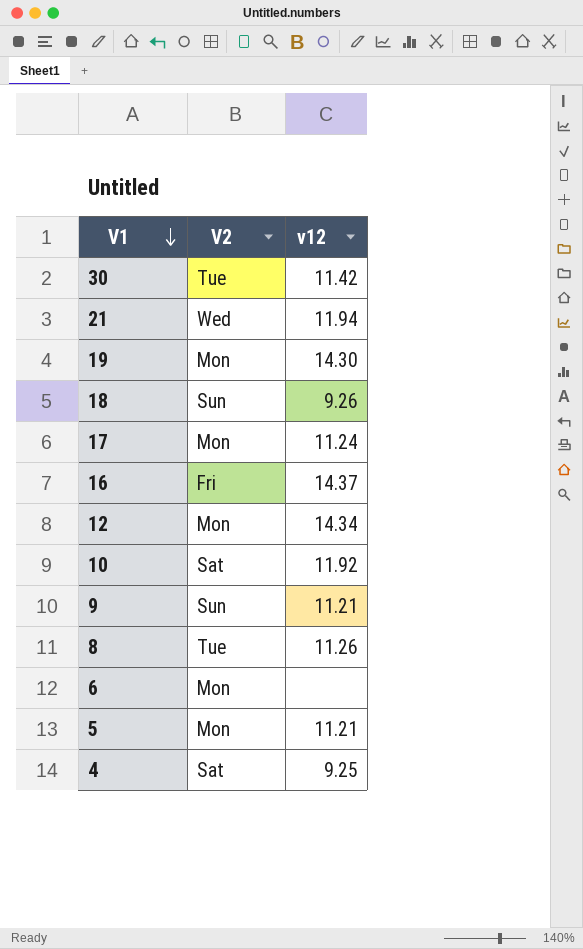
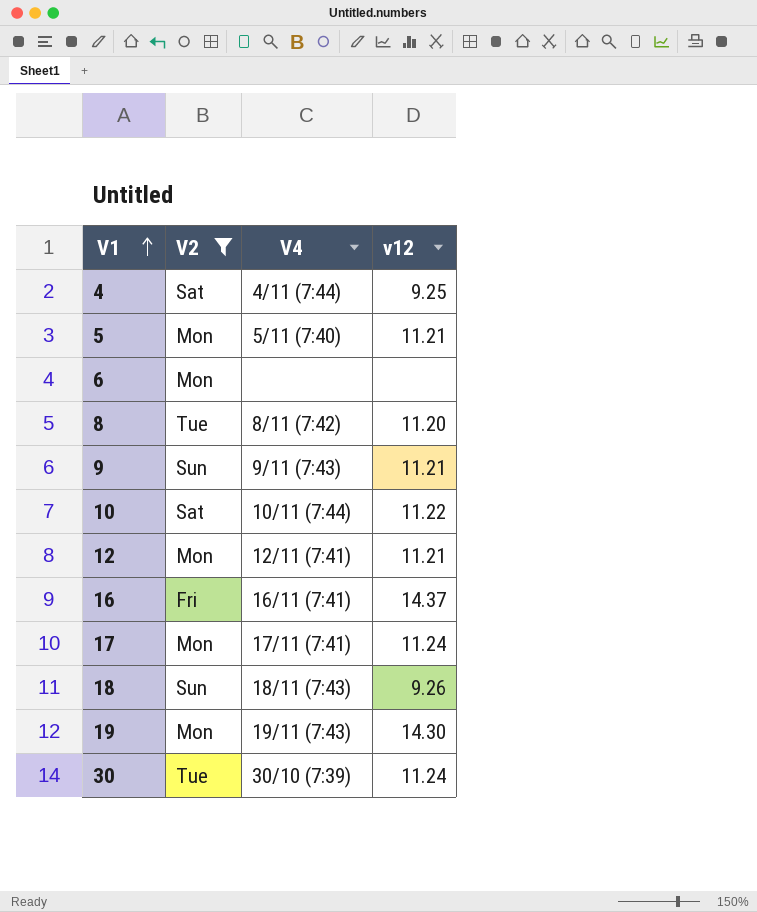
filter: none -> V2 != Wed
row order: V1 descending -> V1 ascending
column V4 | position: none -> 3
8 | v12: 11.26 -> 11.20
10 | v12: 11.92 -> 11.22
12 | v12: 14.34 -> 11.21
30 | v12: 11.42 -> 11.24

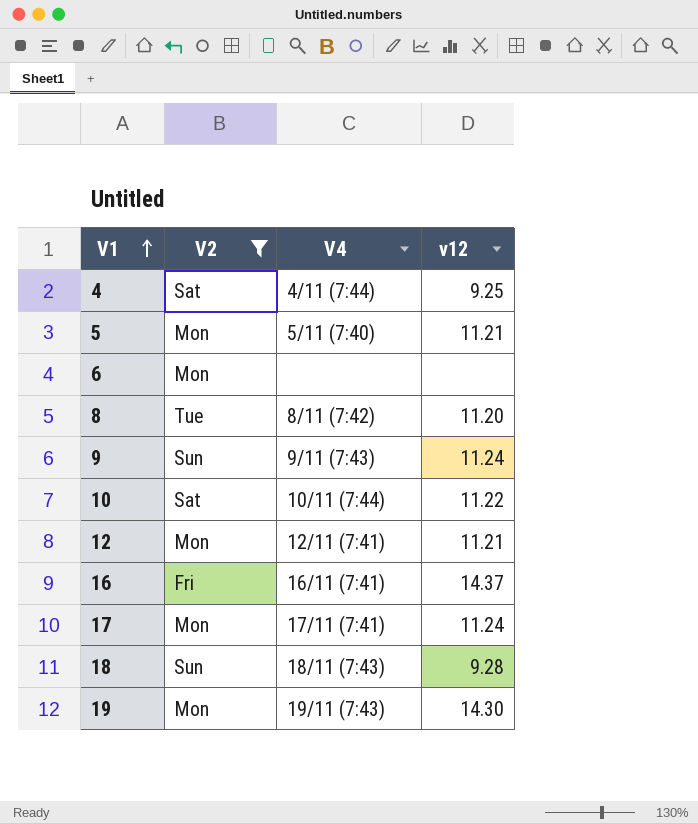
row 30: Tue | 30/10 (7:39) | 11.24 -> none
9 | v12: 11.21 -> 11.24
18 | v12: 9.26 -> 9.28

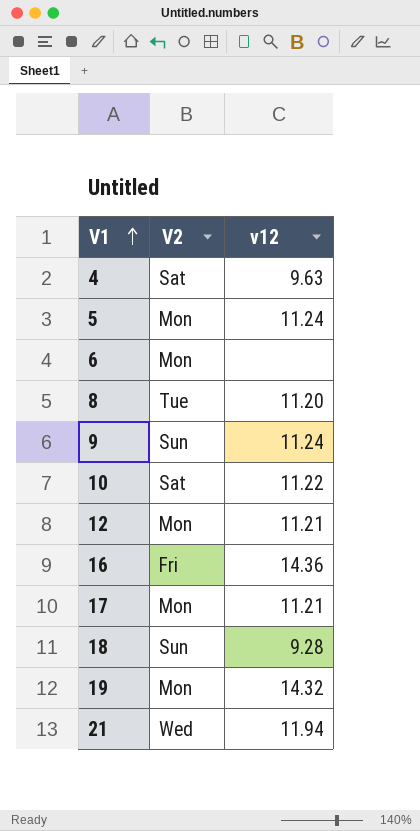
filter: V2 != Wed -> none
column V4 | position: 3 -> none
4 | v12: 9.25 -> 9.63
5 | v12: 11.21 -> 11.24
16 | v12: 14.37 -> 14.36
17 | v12: 11.24 -> 11.21
19 | v12: 14.30 -> 14.32

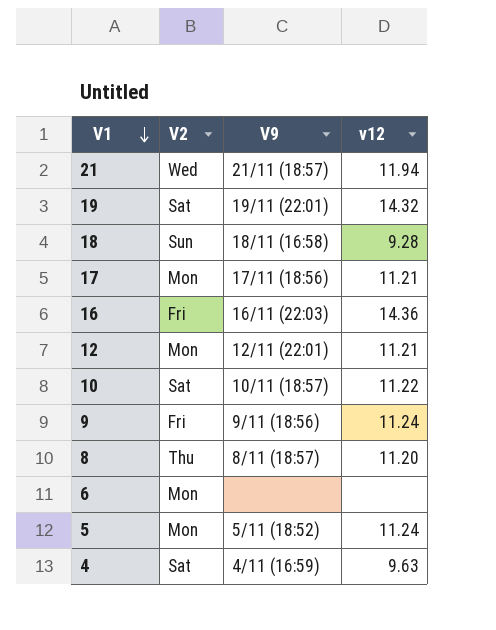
row order: V1 ascending -> V1 descending
column V9 | position: none -> 3
19 | V2: Mon -> Sat
9 | V2: Sun -> Fri
8 | V2: Tue -> Thu

